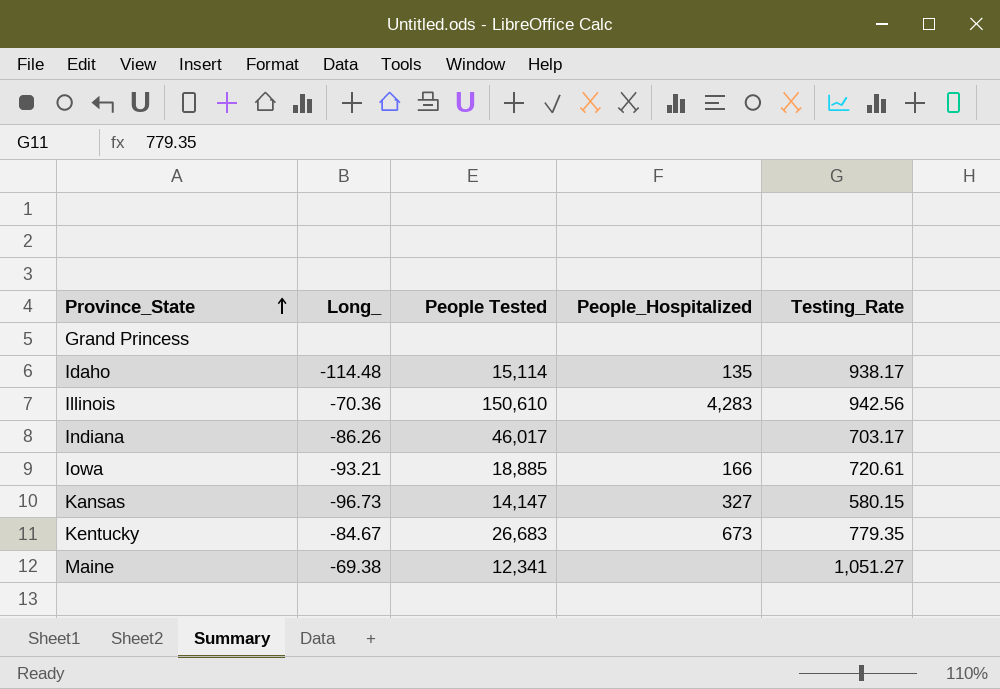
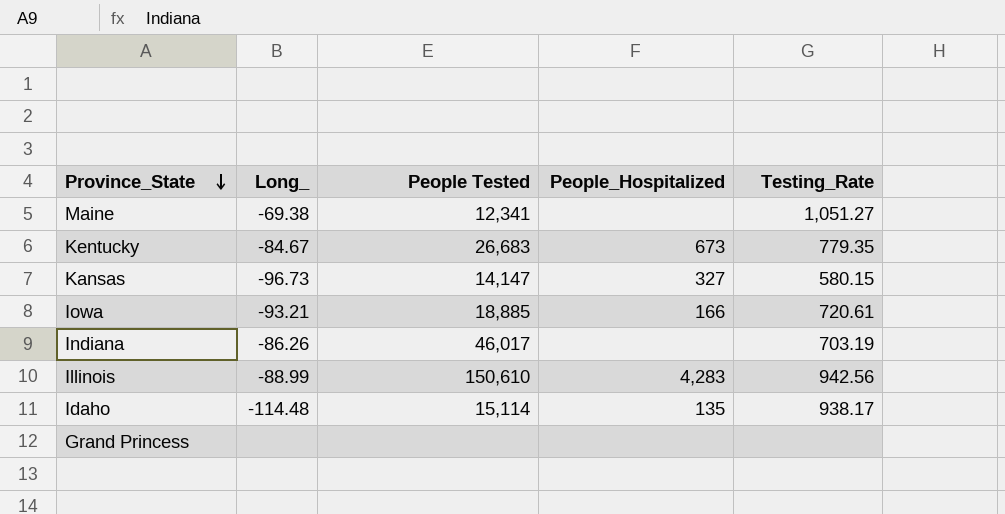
row order: Province_State ascending -> Province_State descending
Indiana | Testing_Rate: 703.17 -> 703.19
Illinois | Long_: -70.36 -> -88.99

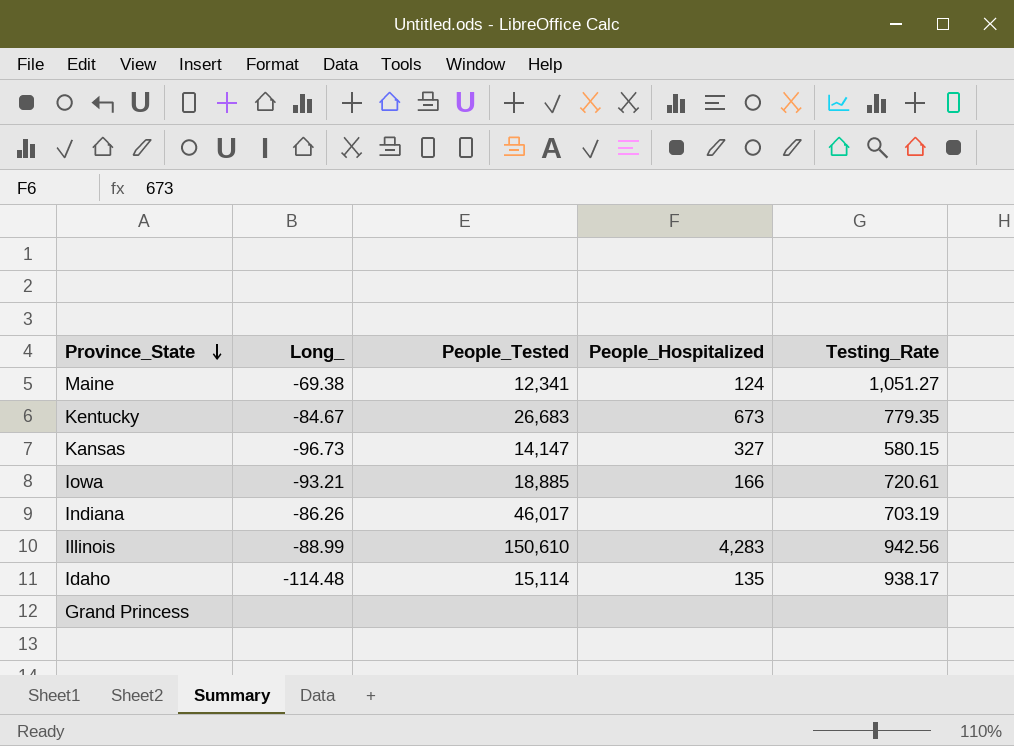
column name: People Tested -> People_Tested
Maine | People_Hospitalized: none -> 124

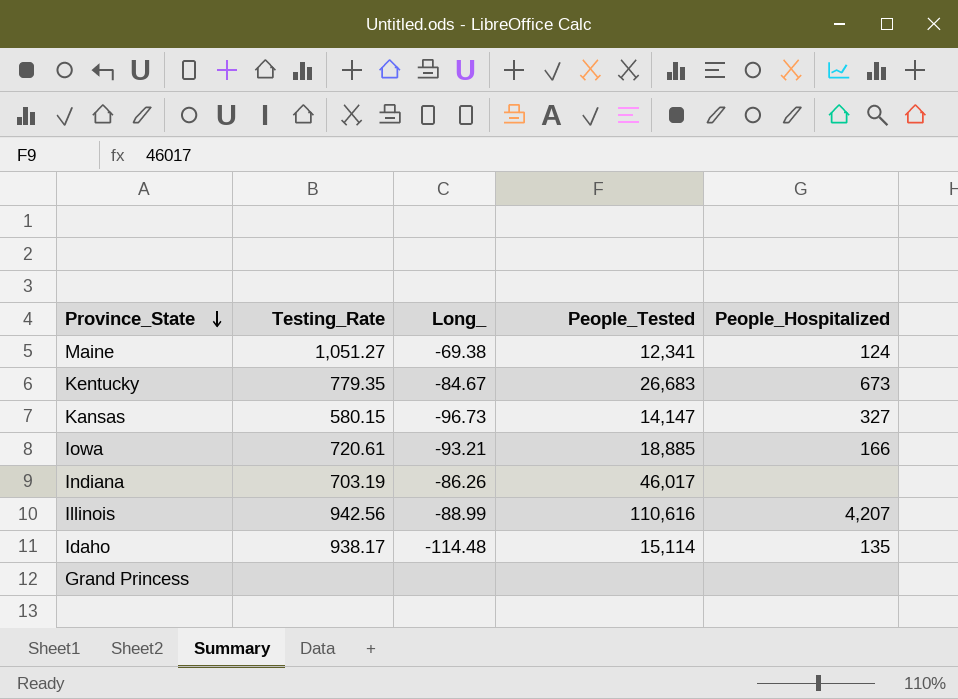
column Testing_Rate | position: 5 -> 2
Illinois | People_Tested: 150,610 -> 110,616
Illinois | People_Hospitalized: 4,283 -> 4,207

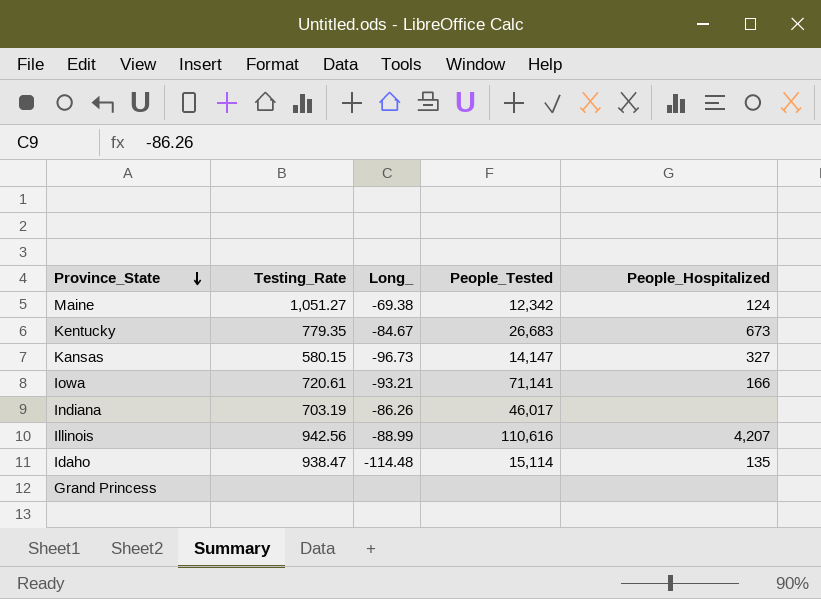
Maine | People_Tested: 12,341 -> 12,342
Iowa | People_Tested: 18,885 -> 71,141
Idaho | Testing_Rate: 938.17 -> 938.47

